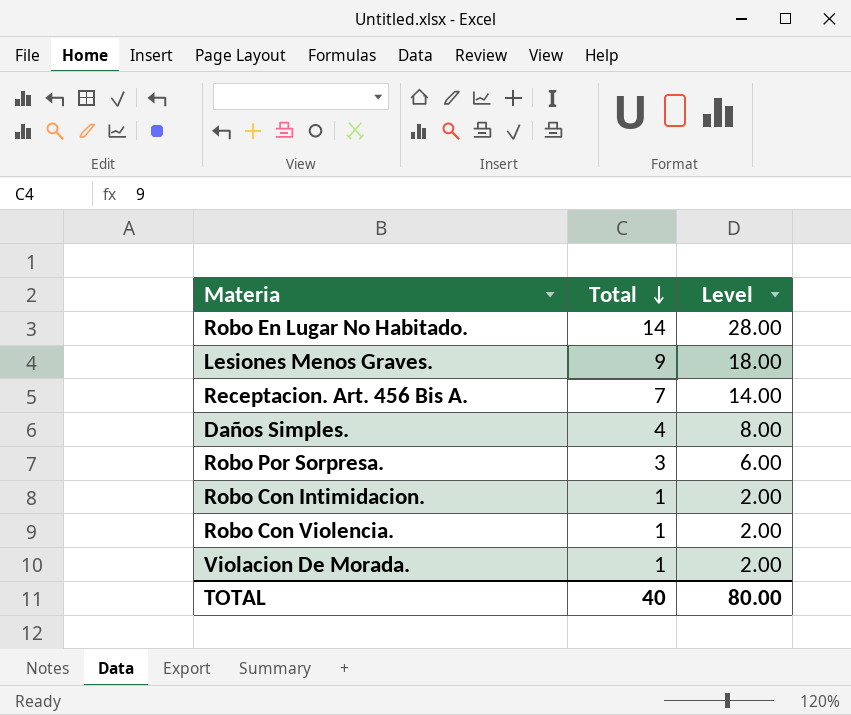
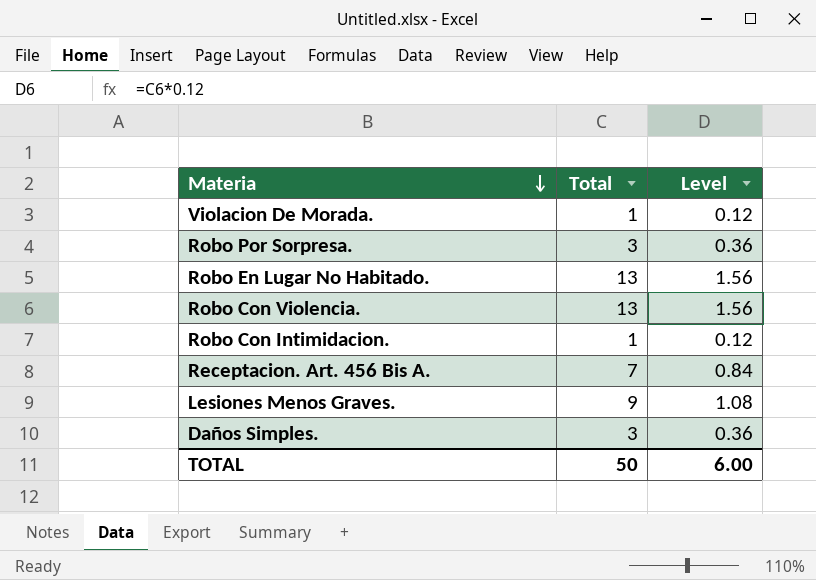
row order: Total descending -> Materia descending
column Level | formula: [Total] * 2 -> [Total] * 0.12
Robo En Lugar No Habitado. | Total: 14 -> 13
Robo Con Violencia. | Total: 1 -> 13
Daños Simples. | Total: 4 -> 3
TOTAL | Total: 40 -> 50
TOTAL | Level: 80.00 -> 6.00

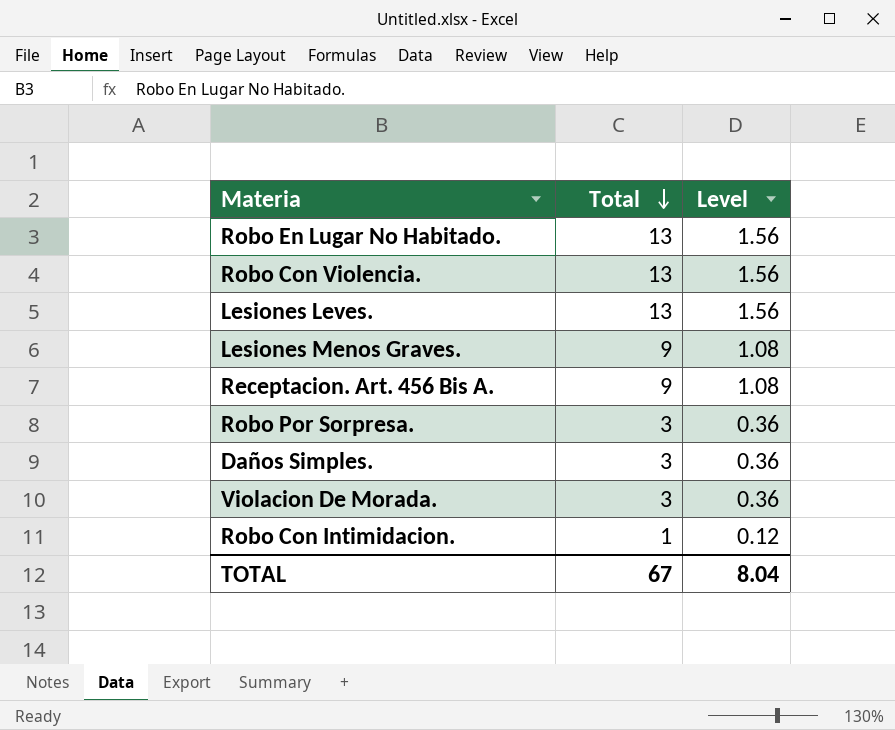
row order: Materia descending -> Total descending
row Lesiones Leves.: none -> 13 | 1.56
Receptacion. Art. 456 Bis A. | Total: 7 -> 9
Receptacion. Art. 456 Bis A. | Level: 0.84 -> 1.08
Violacion De Morada. | Total: 1 -> 3
Violacion De Morada. | Level: 0.12 -> 0.36
TOTAL | Total: 50 -> 67
TOTAL | Level: 6.00 -> 8.04

